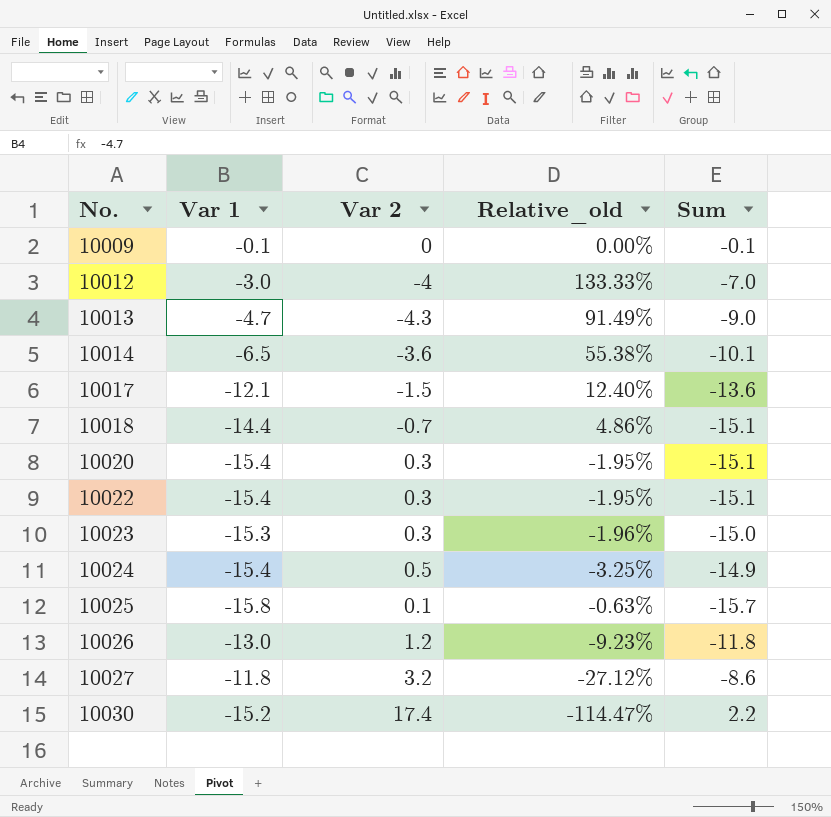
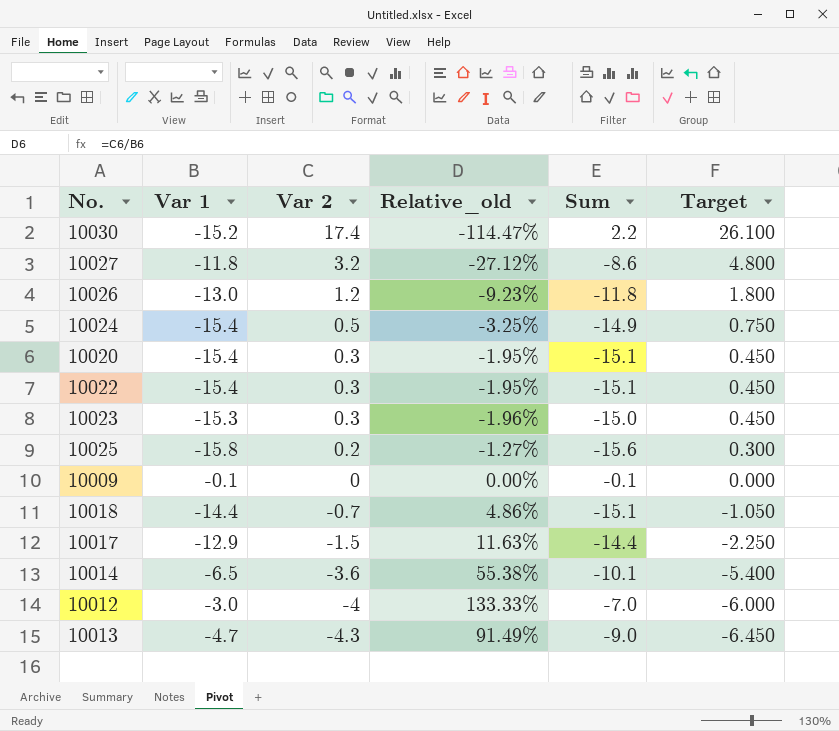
row order: No. ascending -> Var 2 descending
column Target | formula: none -> [Var 2] * 1.5
10025 | Var 2: 0.1 -> 0.2
10025 | Relative_old: -0.63% -> -1.27%
10025 | Sum: -15.7 -> -15.6
10017 | Var 1: -12.1 -> -12.9
10017 | Relative_old: 12.40% -> 11.63%
10017 | Sum: -13.6 -> -14.4

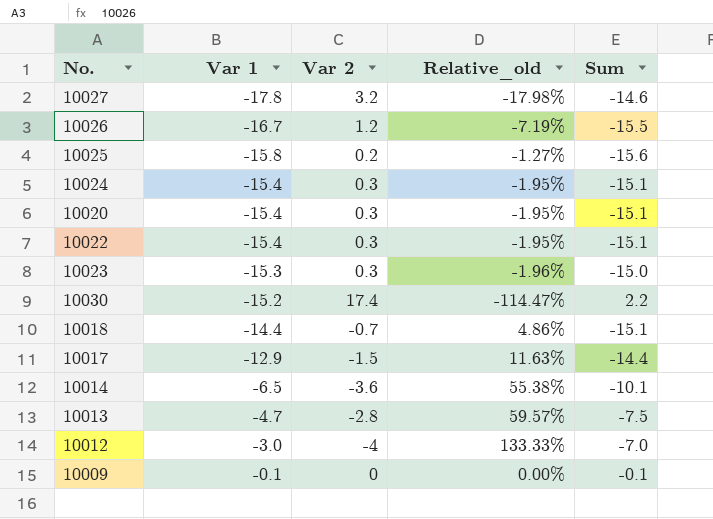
row order: Var 2 descending -> Var 1 ascending
column Target | formula: [Var 2] * 1.5 -> none
10027 | Var 1: -11.8 -> -17.8
10027 | Relative_old: -27.12% -> -17.98%
10027 | Sum: -8.6 -> -14.6
10026 | Var 1: -13.0 -> -16.7
10026 | Relative_old: -9.23% -> -7.19%
10026 | Sum: -11.8 -> -15.5
10024 | Var 2: 0.5 -> 0.3
10024 | Relative_old: -3.25% -> -1.95%
10024 | Sum: -14.9 -> -15.1
10013 | Var 2: -4.3 -> -2.8
10013 | Relative_old: 91.49% -> 59.57%
10013 | Sum: -9.0 -> -7.5

